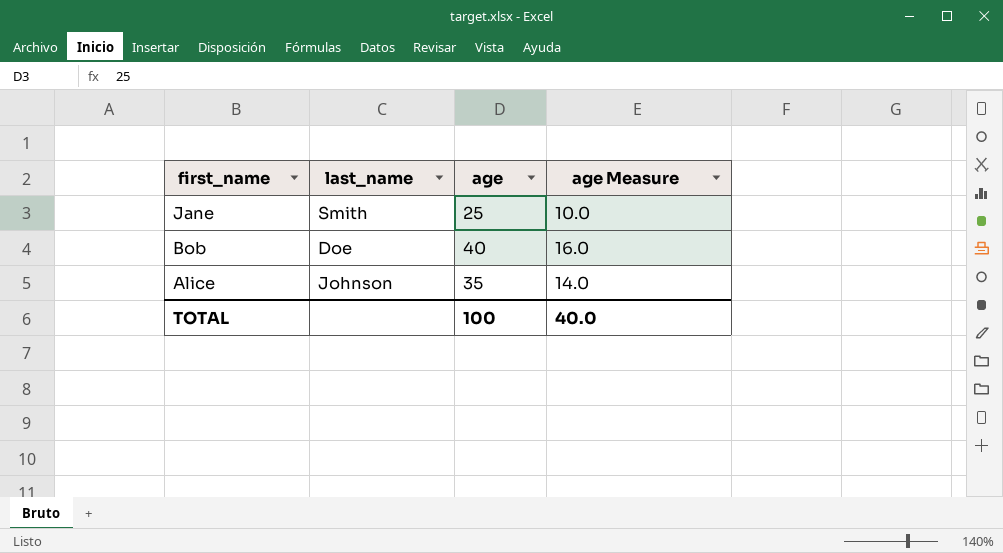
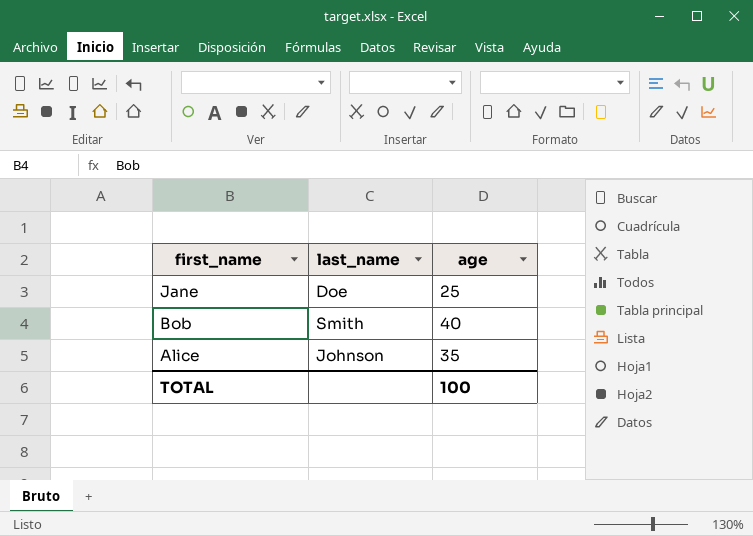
column age Measure | formula: [age] * 0.4 -> none
Jane | last_name: Smith -> Doe
Bob | last_name: Doe -> Smith

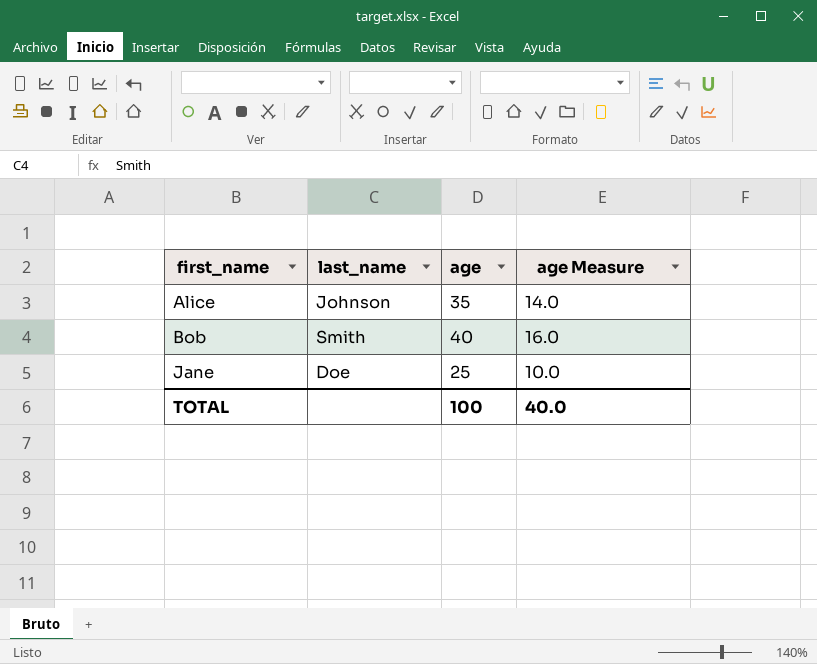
row order: first_name descending -> first_name ascending
column age Measure | formula: none -> [age] * 0.4

